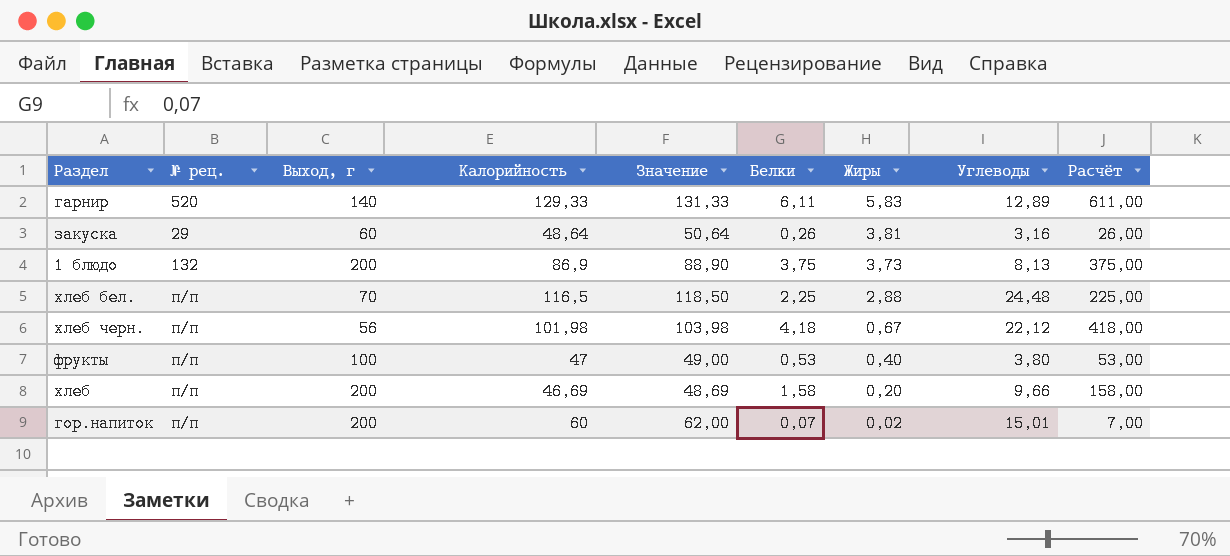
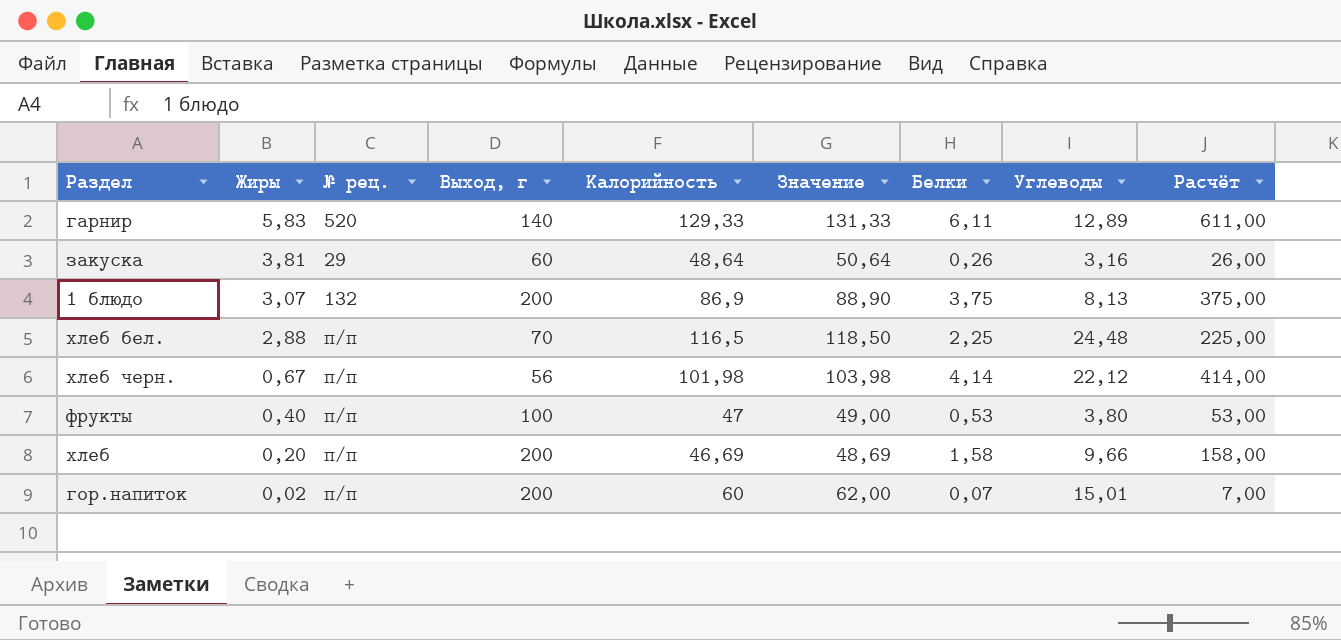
column Жиры | position: 7 -> 2
1 блюдо | Жиры: 3,73 -> 3,07
хлеб черн. | Белки: 4,18 -> 4,14
хлеб черн. | Расчёт: 418,00 -> 414,00

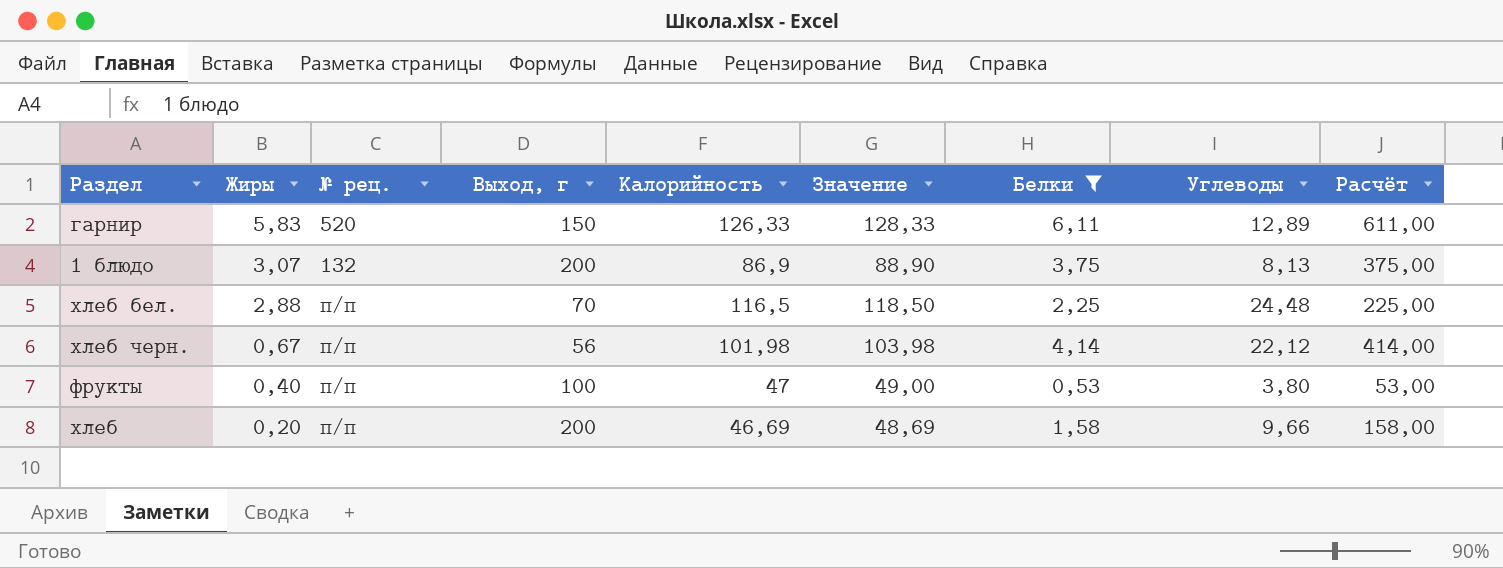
filter: none -> Белки >= 0,53
гарнир | Выход, г: 140 -> 150
гарнир | Калорийность: 129,33 -> 126,33
гарнир | Значение: 131,33 -> 128,33

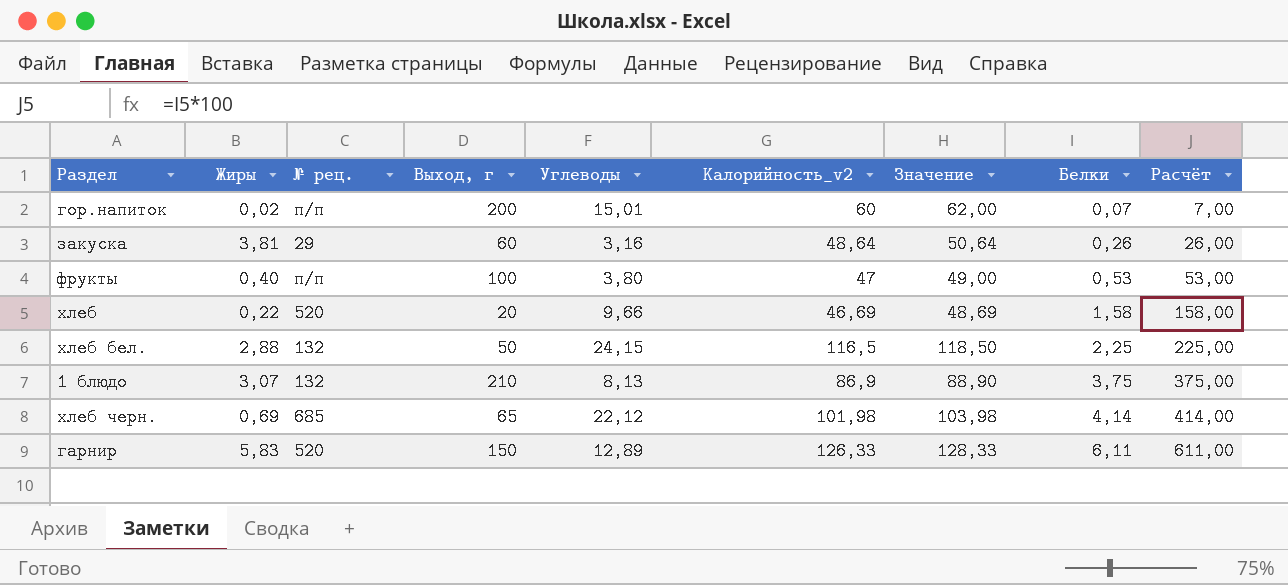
filter: Белки >= 0,53 -> none
row order: Жиры descending -> Белки ascending
column Углеводы | position: 8 -> 5
column name: Калорийность -> Калорийность_v2
хлеб | Жиры: 0,20 -> 0,22
хлеб | № рец.: п/п -> 520
хлеб | Выход, г: 200 -> 20
хлеб бел. | № рец.: п/п -> 132
хлеб бел. | Выход, г: 70 -> 50
хлеб бел. | Углеводы: 24,48 -> 24,15
1 блюдо | Выход, г: 200 -> 210
хлеб черн. | Жиры: 0,67 -> 0,69
хлеб черн. | № рец.: п/п -> 685
хлеб черн. | Выход, г: 56 -> 65

